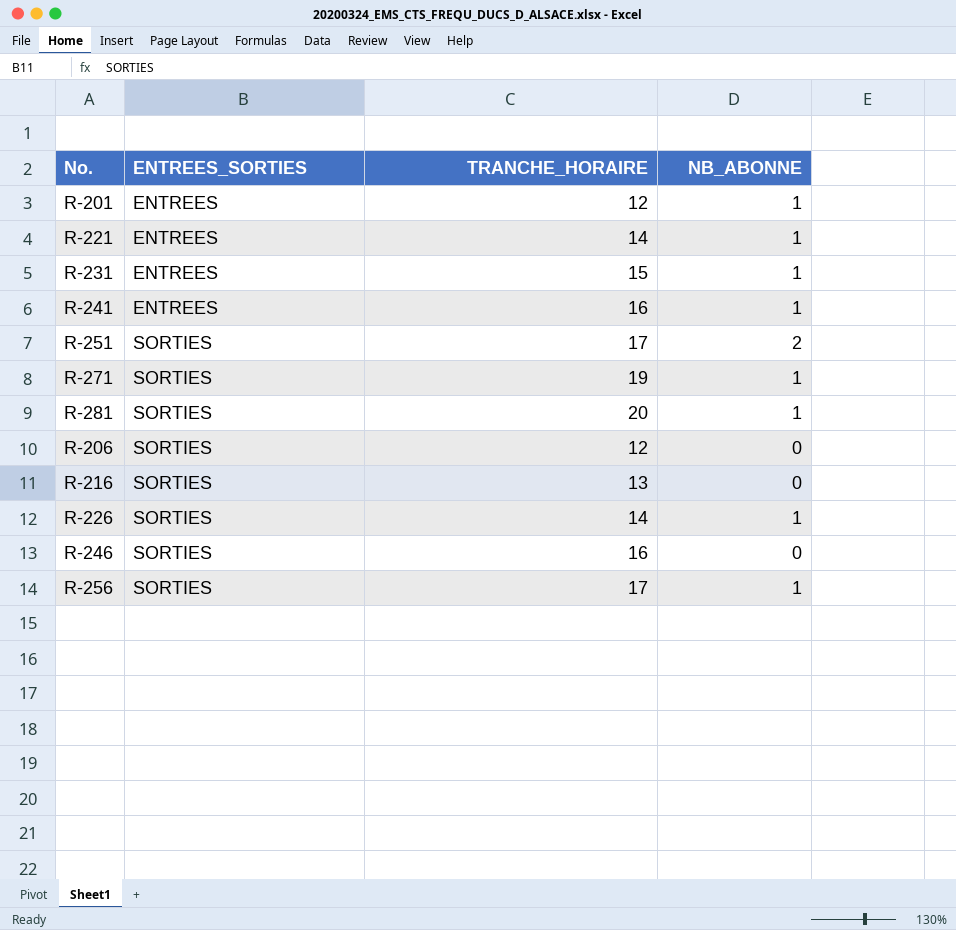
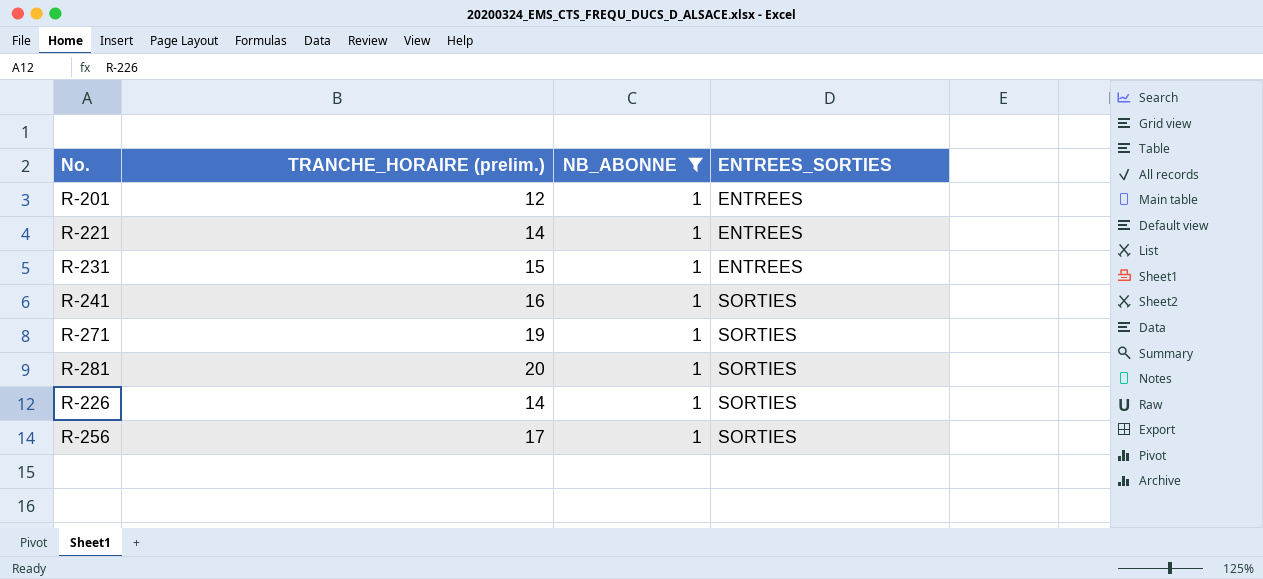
filter: none -> NB_ABONNE = 1
column name: TRANCHE_HORAIRE -> TRANCHE_HORAIRE (prelim.)
column ENTREES_SORTIES | position: 2 -> 4
R-241 | ENTREES_SORTIES: ENTREES -> SORTIES

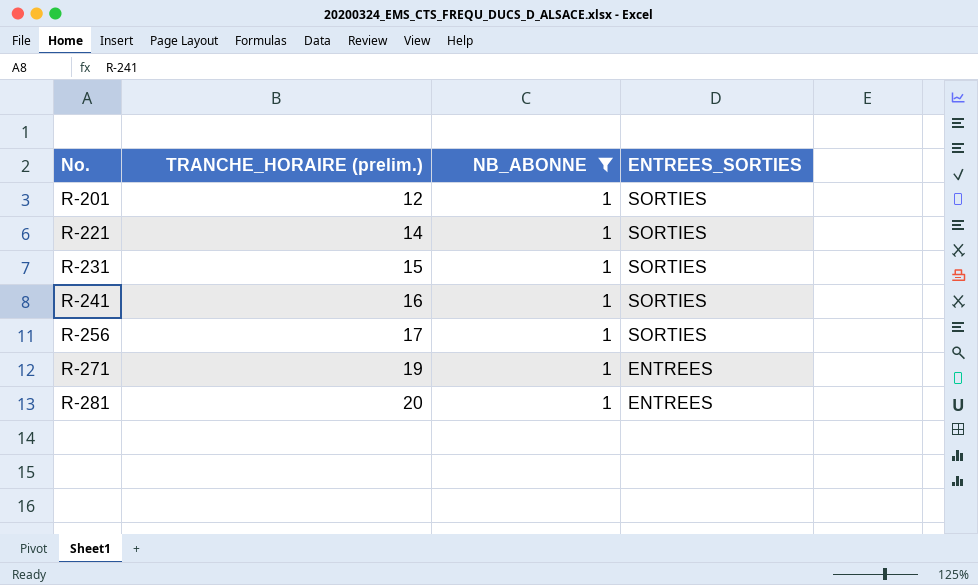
row order: ENTREES_SORTIES ascending -> No. ascending
row R-226: 14 | 1 | SORTIES -> none
R-201 | ENTREES_SORTIES: ENTREES -> SORTIES
R-221 | ENTREES_SORTIES: ENTREES -> SORTIES
R-231 | ENTREES_SORTIES: ENTREES -> SORTIES
R-271 | ENTREES_SORTIES: SORTIES -> ENTREES
R-281 | ENTREES_SORTIES: SORTIES -> ENTREES

